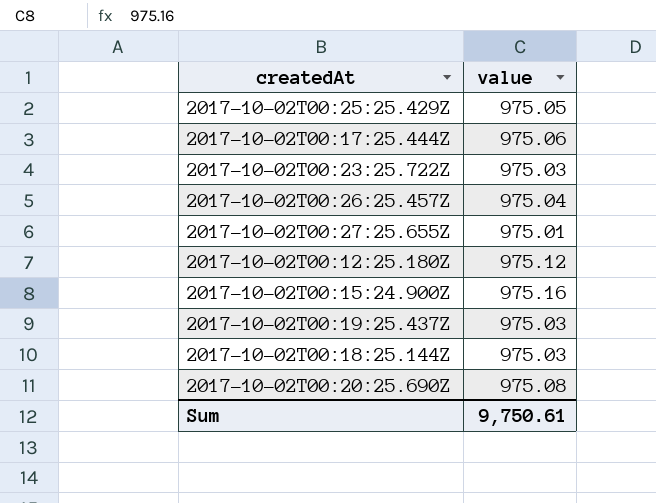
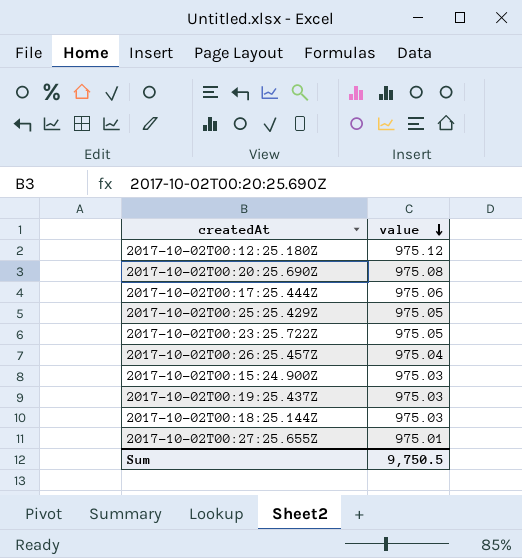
row order: none -> value descending
2017-10-02T00:23:25.722Z | value: 975.03 -> 975.05
2017-10-02T00:15:24.900Z | value: 975.16 -> 975.03
Sum | value: 9,750.61 -> 9,750.5

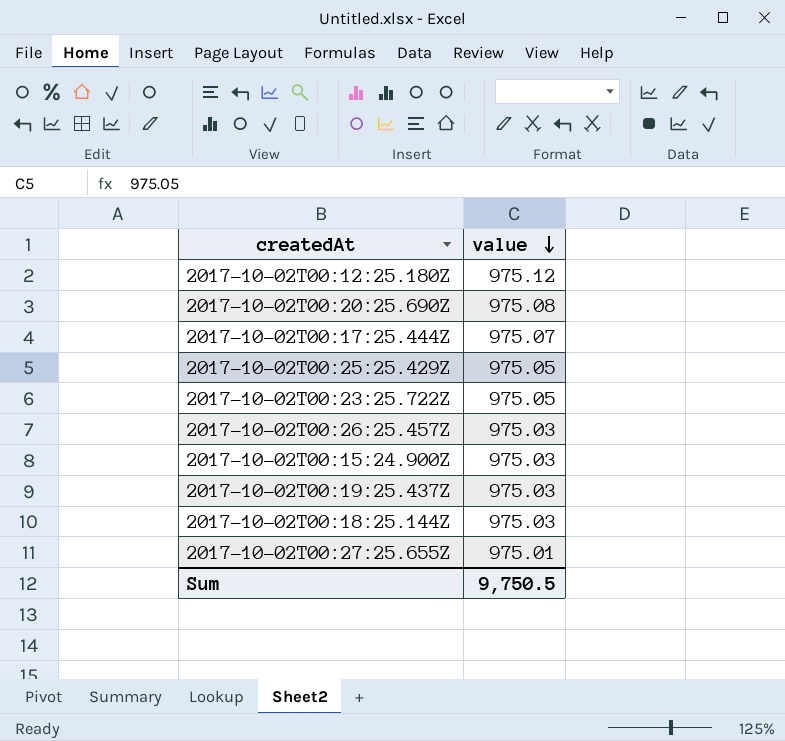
2017-10-02T00:17:25.444Z | value: 975.06 -> 975.07
2017-10-02T00:26:25.457Z | value: 975.04 -> 975.03

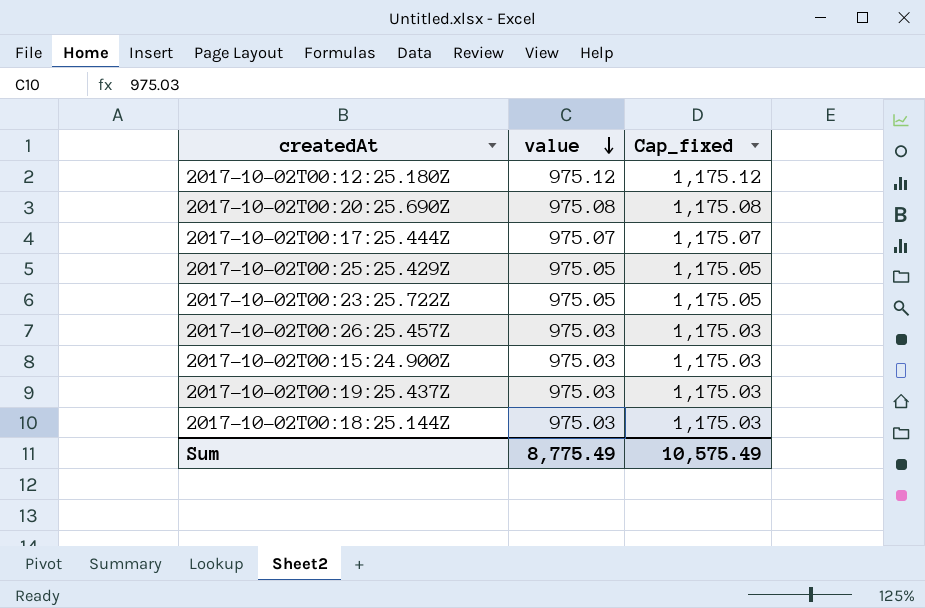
column Cap_fixed | formula: none -> [value] + 200
row 2017-10-02T00:27:25.655Z: 975.01 -> none
Sum | value: 9,750.5 -> 8,775.49

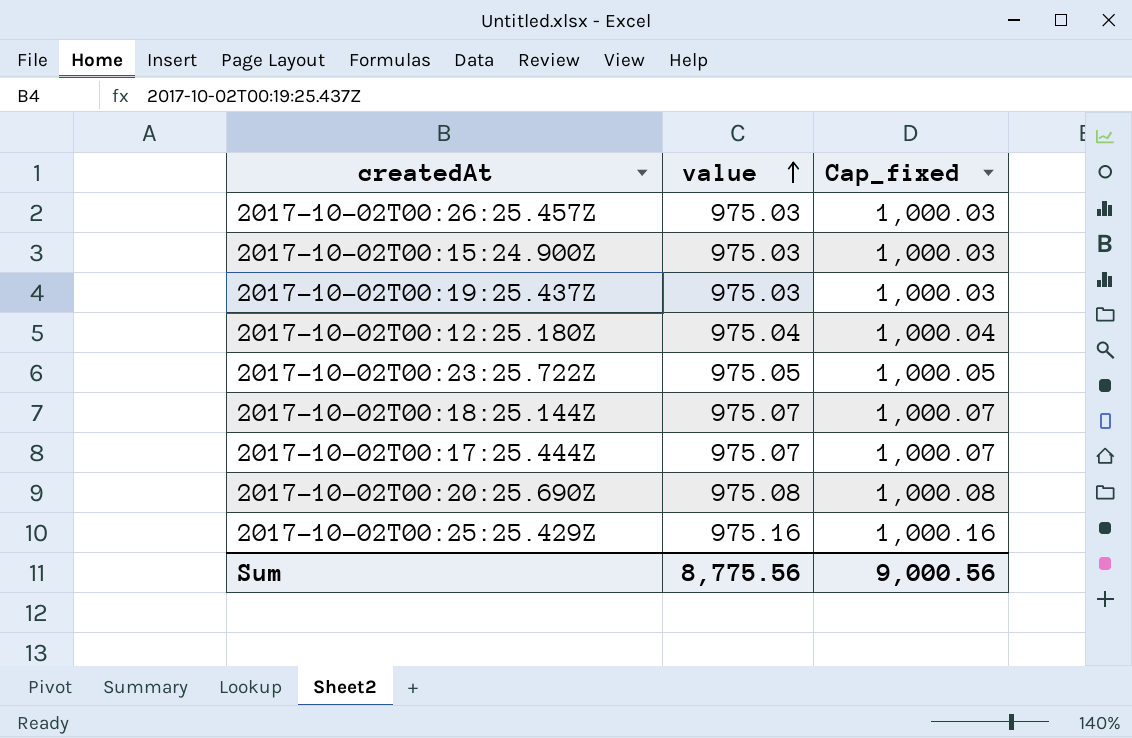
row order: value descending -> value ascending
column Cap_fixed | formula: [value] + 200 -> [value] + 25
2017-10-02T00:12:25.180Z | value: 975.12 -> 975.04
2017-10-02T00:18:25.144Z | value: 975.03 -> 975.07
2017-10-02T00:25:25.429Z | value: 975.05 -> 975.16
Sum | value: 8,775.49 -> 8,775.56
Sum | Cap_fixed: 10,575.49 -> 9,000.56

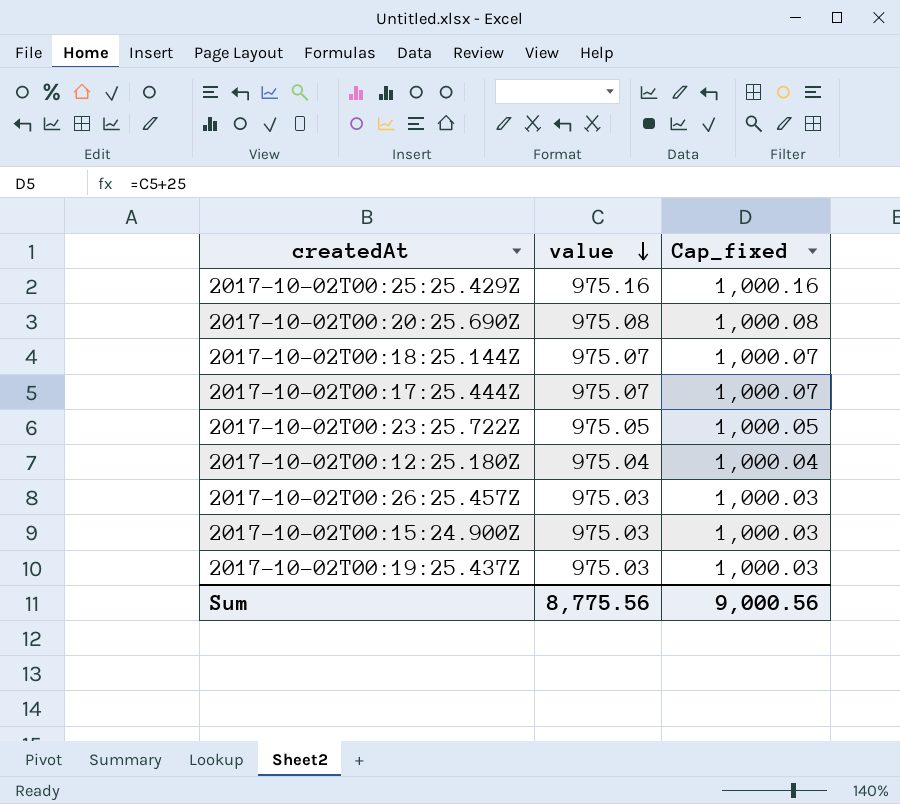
row order: value ascending -> value descending

